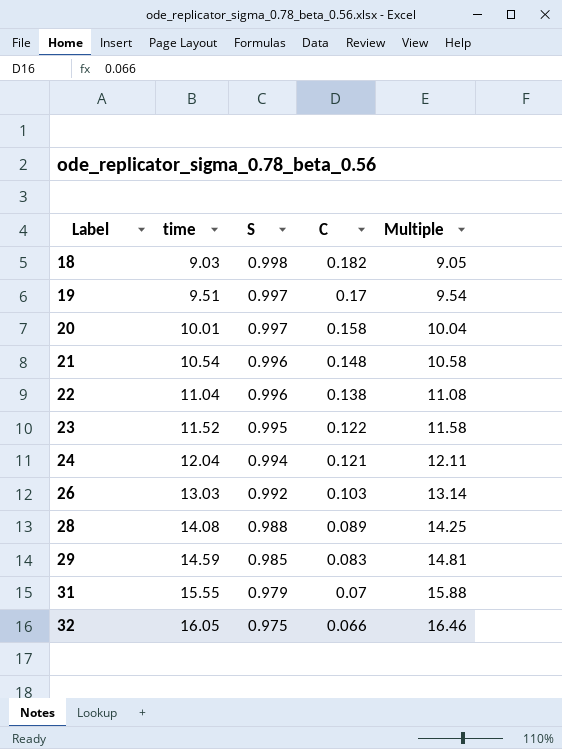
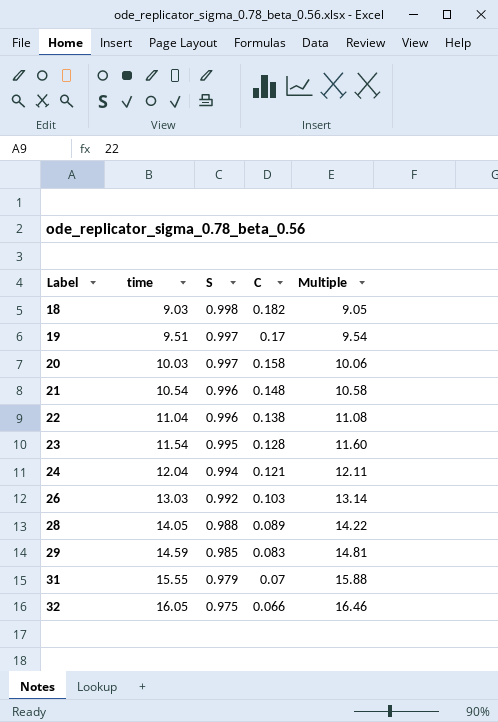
20 | time: 10.01 -> 10.03
20 | Multiple: 10.04 -> 10.06
23 | time: 11.52 -> 11.54
23 | C: 0.122 -> 0.128
23 | Multiple: 11.58 -> 11.60
28 | time: 14.08 -> 14.05
28 | Multiple: 14.25 -> 14.22

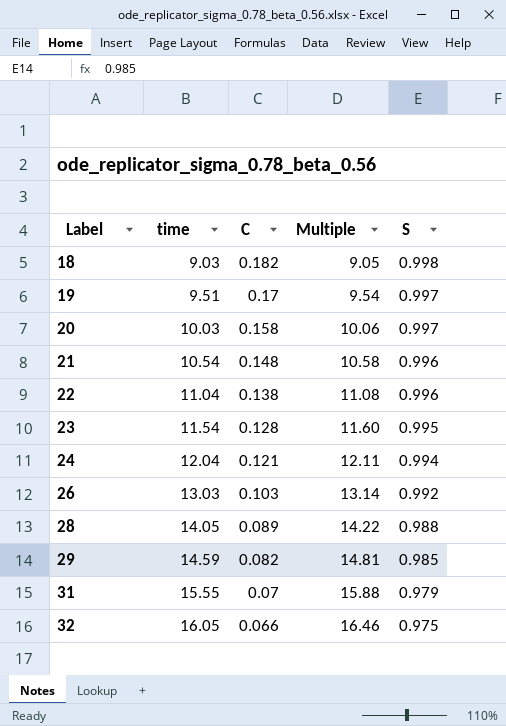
column S | position: 3 -> 5
29 | C: 0.083 -> 0.082

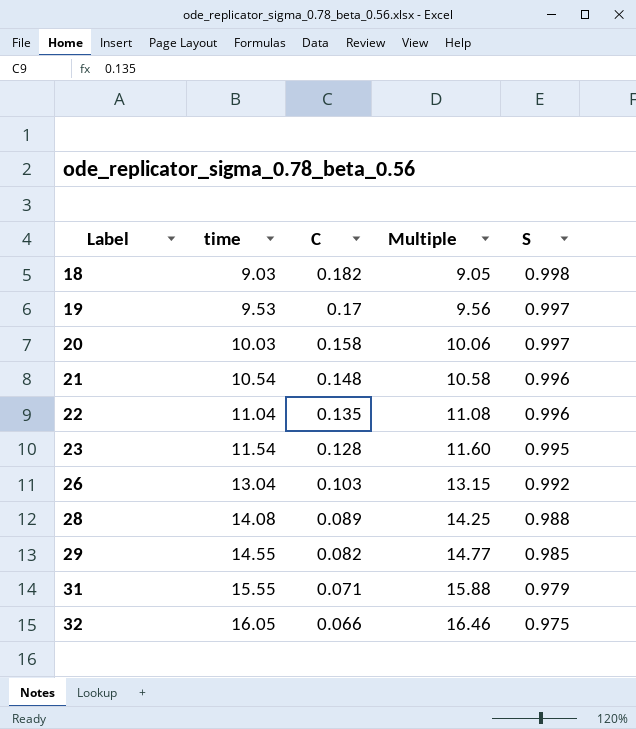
row 24: 12.04 | 0.121 | 12.11 | 0.994 -> none
19 | time: 9.51 -> 9.53
19 | Multiple: 9.54 -> 9.56
22 | C: 0.138 -> 0.135
26 | time: 13.03 -> 13.04
26 | Multiple: 13.14 -> 13.15
28 | time: 14.05 -> 14.08
28 | Multiple: 14.22 -> 14.25
29 | time: 14.59 -> 14.55
29 | Multiple: 14.81 -> 14.77
31 | C: 0.07 -> 0.071

